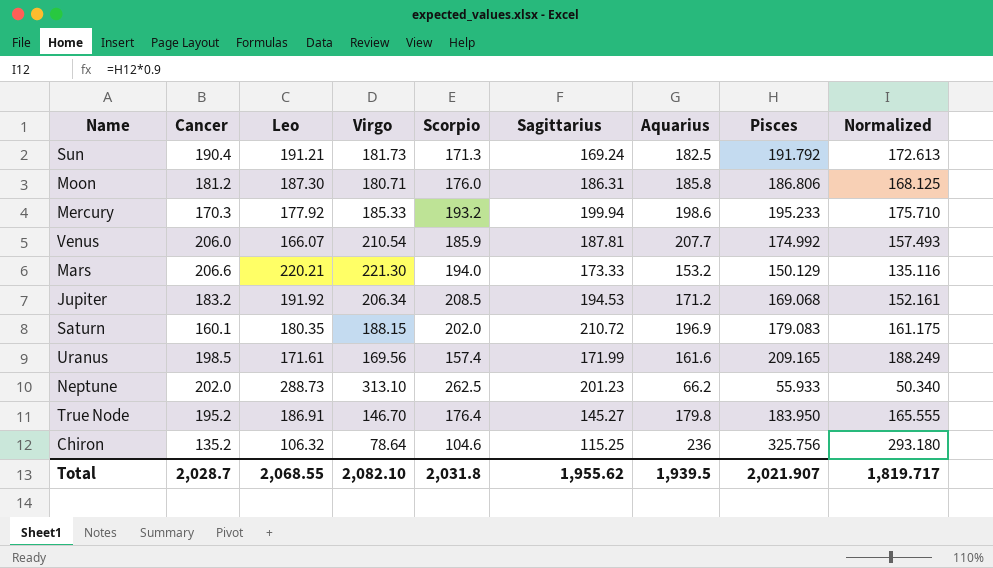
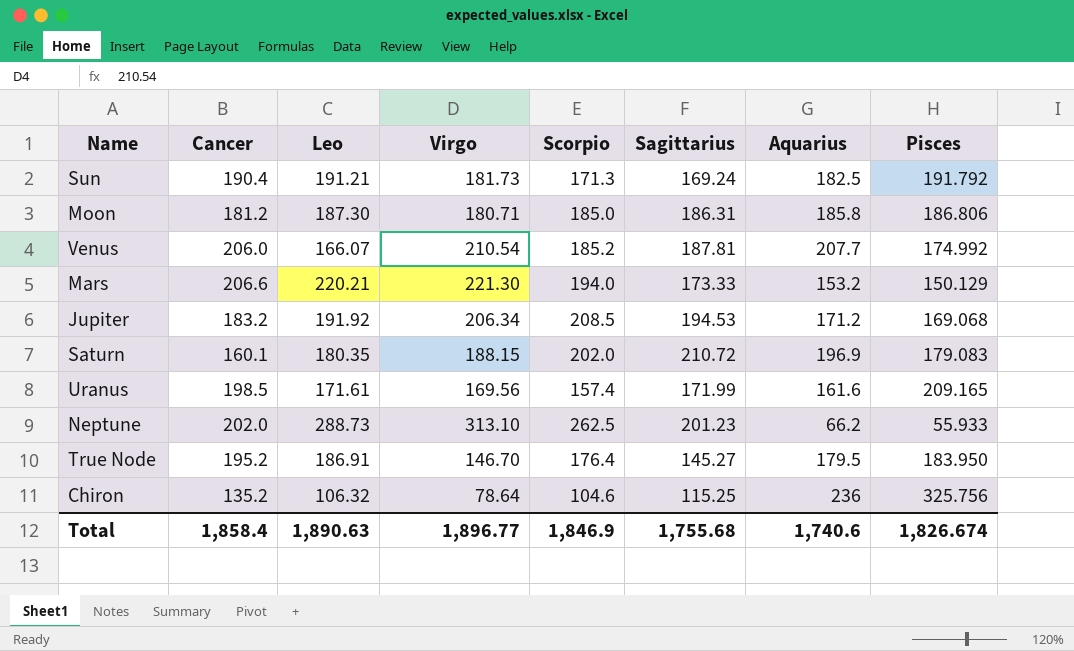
column Normalized | formula: [Pisces] * 0.9 -> none
row Mercury: 170.3 | 177.92 | 185.33 | 193.2 | 199.94 | 198.6 | 195.233 | 175.710 -> none
Moon | Scorpio: 176.0 -> 185.0
Venus | Scorpio: 185.9 -> 185.2
True Node | Aquarius: 179.8 -> 179.5
Total | Cancer: 2,028.7 -> 1,858.4
Total | Leo: 2,068.55 -> 1,890.63
Total | Virgo: 2,082.10 -> 1,896.77
Total | Scorpio: 2,031.8 -> 1,846.9
Total | Sagittarius: 1,955.62 -> 1,755.68
Total | Aquarius: 1,939.5 -> 1,740.6
Total | Pisces: 2,021.907 -> 1,826.674

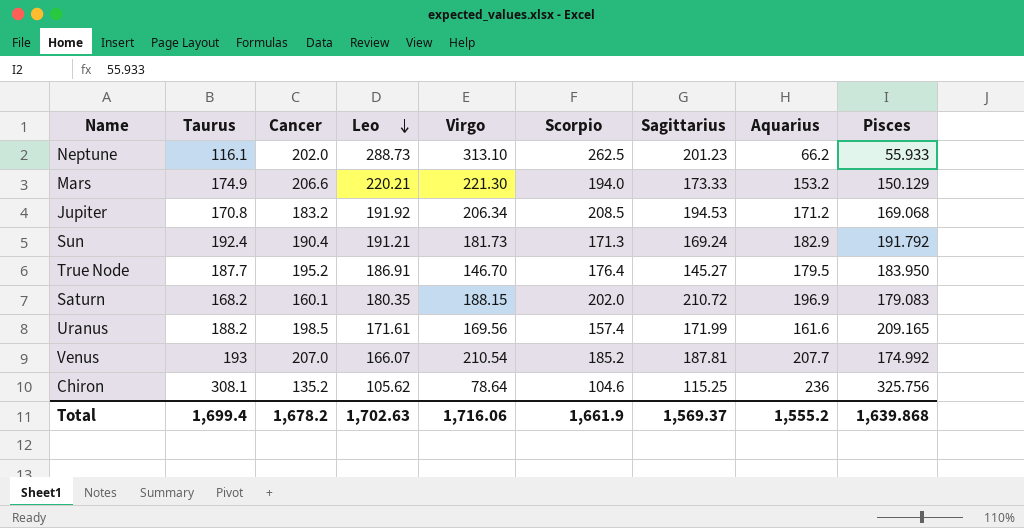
row order: none -> Leo descending
column Taurus | position: none -> 2
row Moon: 181.2 | 187.30 | 180.71 | 185.0 | 186.31 | 185.8 | 186.806 -> none
Sun | Aquarius: 182.5 -> 182.9
Venus | Cancer: 206.0 -> 207.0
Chiron | Leo: 106.32 -> 105.62
Total | Cancer: 1,858.4 -> 1,678.2
Total | Leo: 1,890.63 -> 1,702.63
Total | Virgo: 1,896.77 -> 1,716.06
Total | Scorpio: 1,846.9 -> 1,661.9
Total | Sagittarius: 1,755.68 -> 1,569.37
Total | Aquarius: 1,740.6 -> 1,555.2
Total | Pisces: 1,826.674 -> 1,639.868

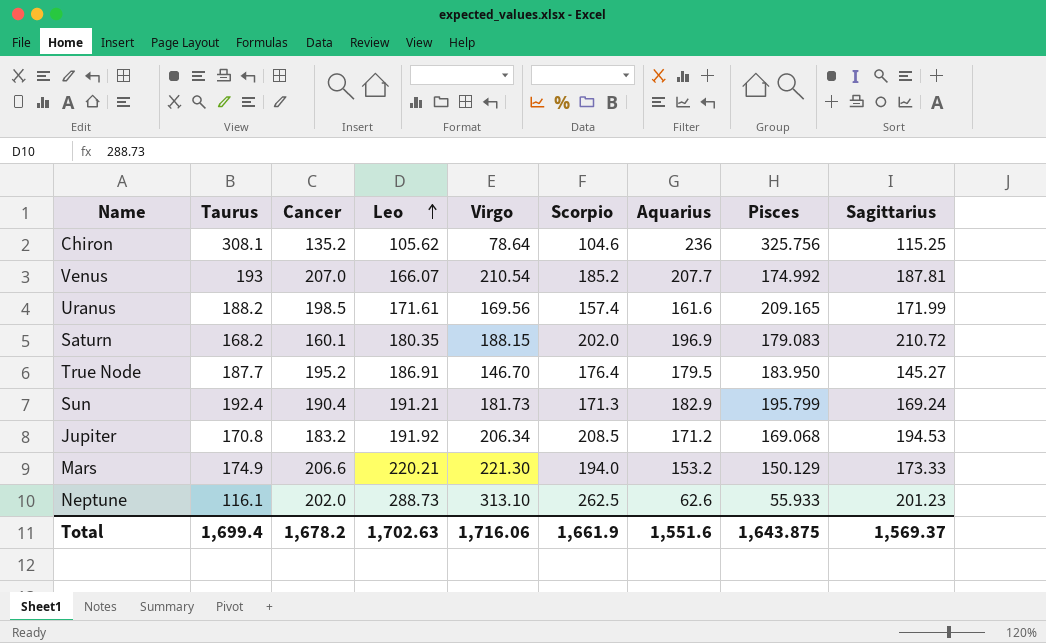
row order: Leo descending -> Leo ascending
column Sagittarius | position: 7 -> 9
Sun | Pisces: 191.792 -> 195.799
Neptune | Aquarius: 66.2 -> 62.6
Total | Aquarius: 1,555.2 -> 1,551.6
Total | Pisces: 1,639.868 -> 1,643.875

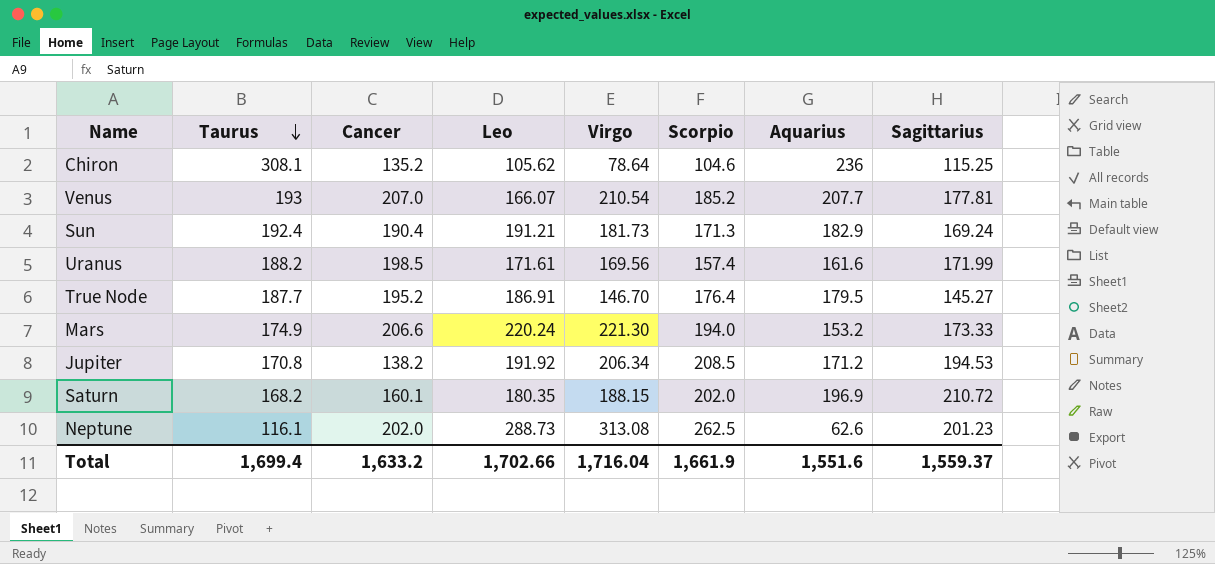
row order: Leo ascending -> Taurus descending
column Pisces | position: 8 -> none
Venus | Sagittarius: 187.81 -> 177.81
Mars | Leo: 220.21 -> 220.24
Jupiter | Cancer: 183.2 -> 138.2
Neptune | Virgo: 313.10 -> 313.08
Total | Cancer: 1,678.2 -> 1,633.2
Total | Leo: 1,702.63 -> 1,702.66
Total | Virgo: 1,716.06 -> 1,716.04
Total | Sagittarius: 1,569.37 -> 1,559.37

